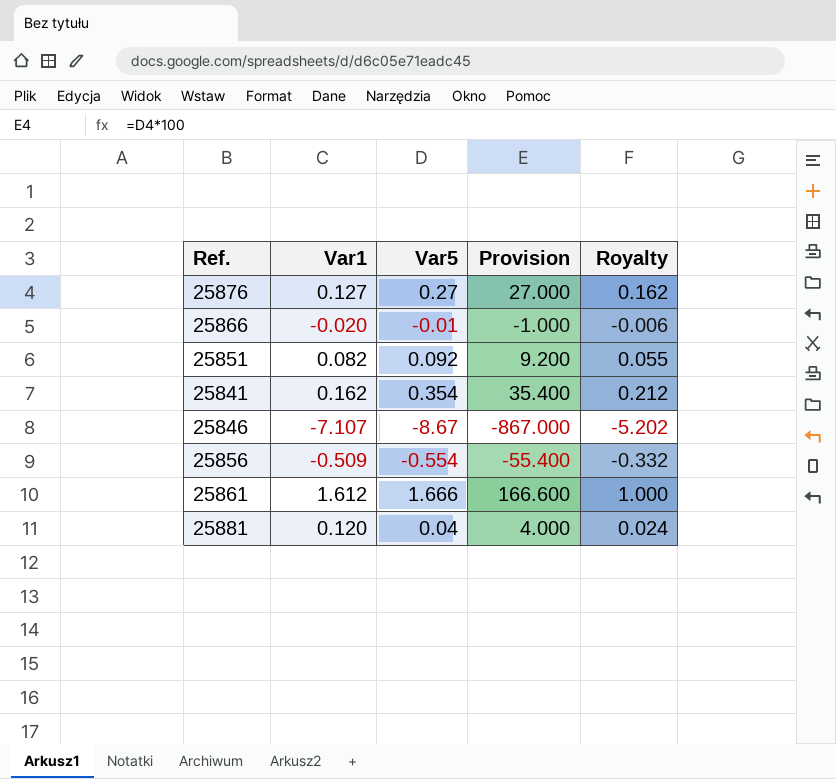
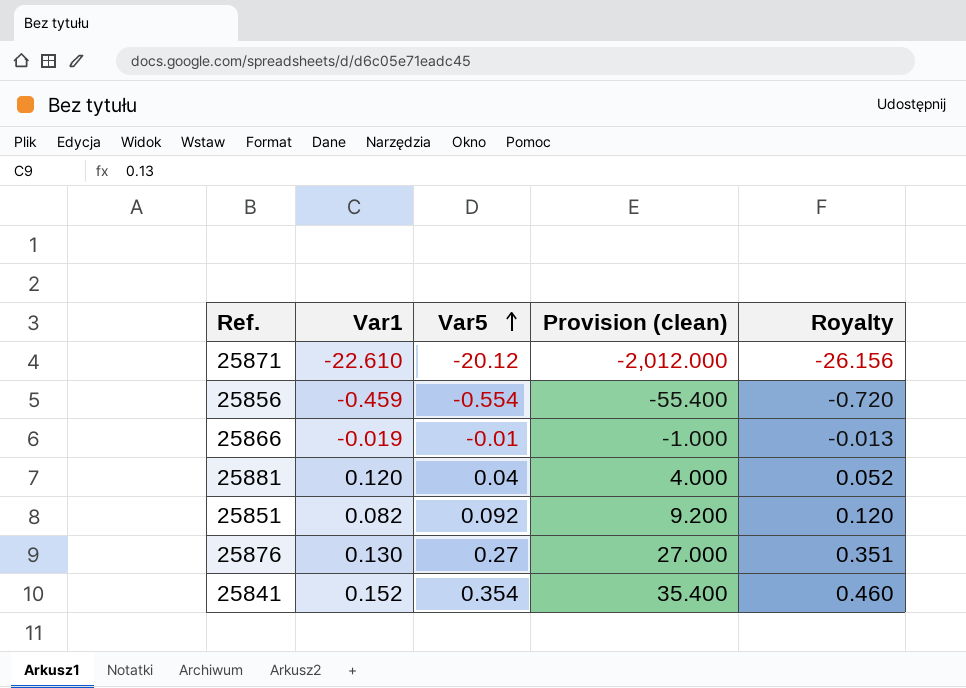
row order: none -> Var5 ascending
column name: Provision -> Provision (clean)
column Royalty | formula: [Var5] * 0.6 -> [Var5] * 1.3
row 25846: -7.107 | -8.67 | -867.000 | -5.202 -> none
row 25861: 1.612 | 1.666 | 166.600 | 1.000 -> none
row 25871: none -> -22.610 | -20.12 | -2,012.000 | -26.156
25856 | Var1: -0.509 -> -0.459
25866 | Var1: -0.020 -> -0.019
25876 | Var1: 0.127 -> 0.130
25841 | Var1: 0.162 -> 0.152

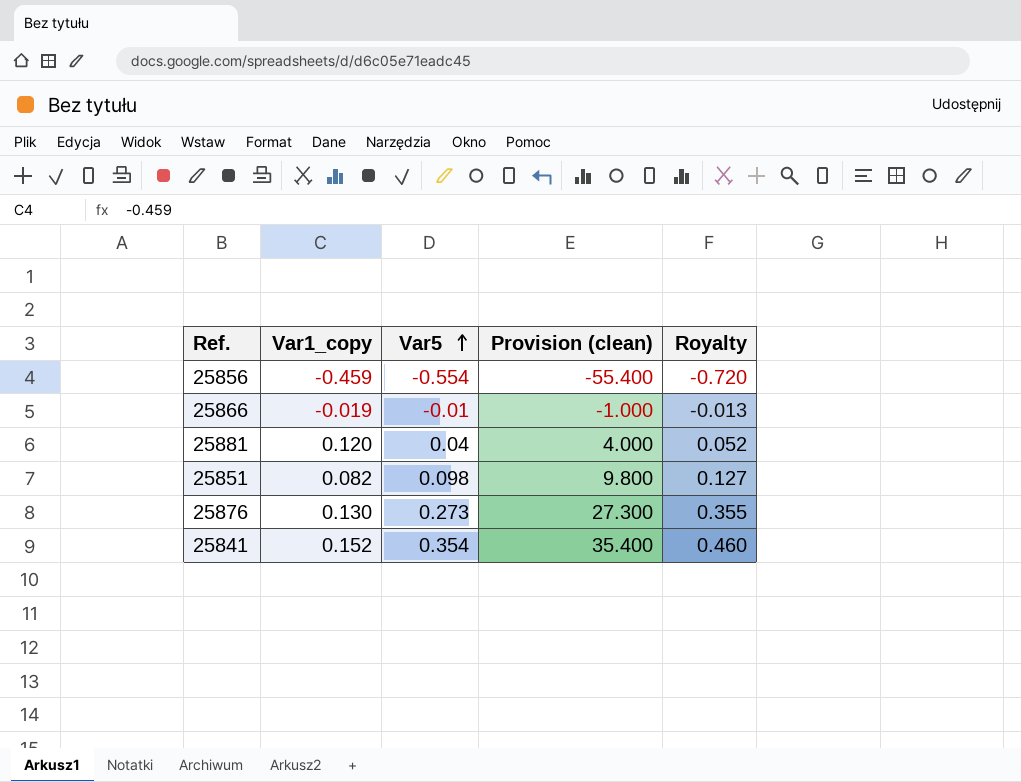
column name: Var1 -> Var1_copy
row 25871: -22.610 | -20.12 | -2,012.000 | -26.156 -> none
25851 | Var5: 0.092 -> 0.098
25851 | Provision (clean): 9.200 -> 9.800
25851 | Royalty: 0.120 -> 0.127
25876 | Var5: 0.27 -> 0.273
25876 | Provision (clean): 27.000 -> 27.300
25876 | Royalty: 0.351 -> 0.355

